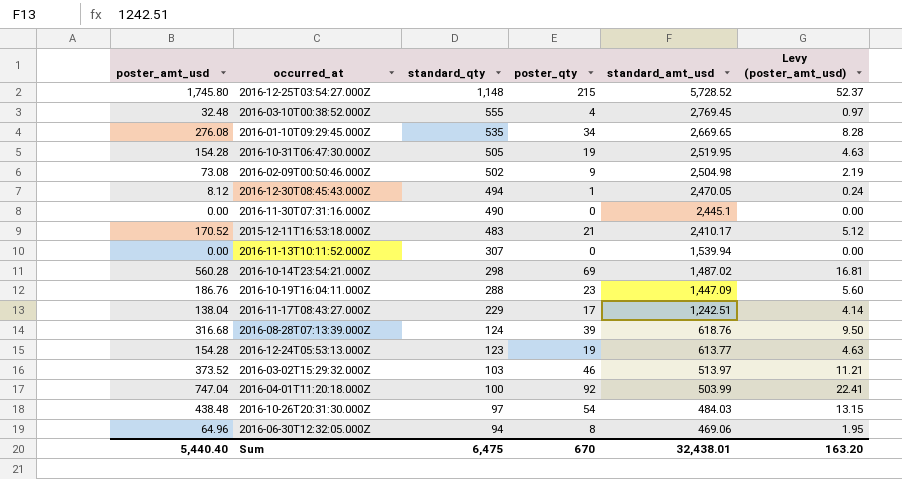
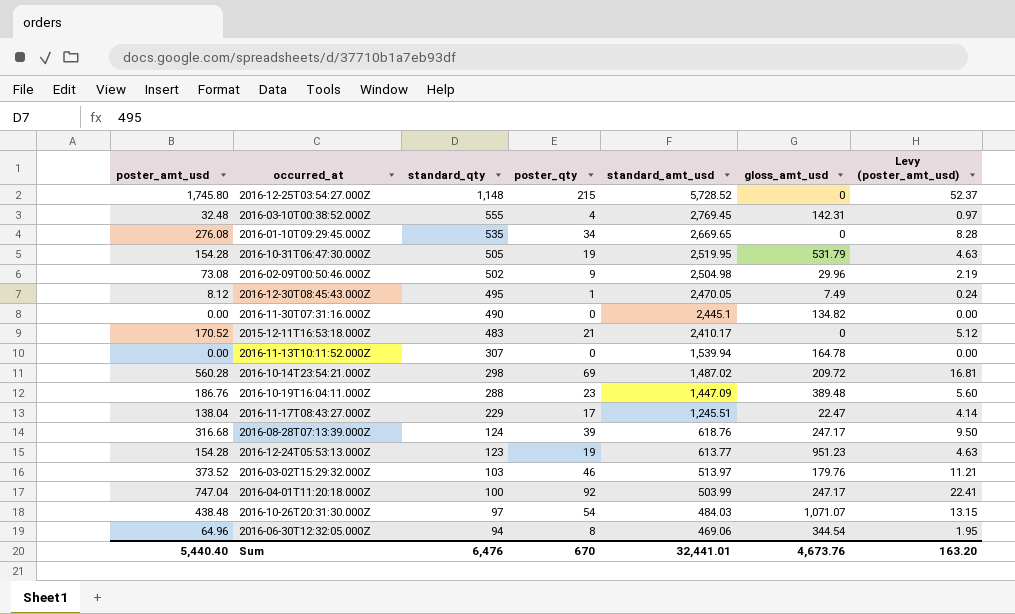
column gloss_amt_usd | position: none -> 6
2016-12-30T08:45:43.000Z | standard_qty: 494 -> 495
2016-11-17T08:43:27.000Z | standard_amt_usd: 1,242.51 -> 1,245.51
Sum | standard_qty: 6,475 -> 6,476
Sum | standard_amt_usd: 32,438.01 -> 32,441.01

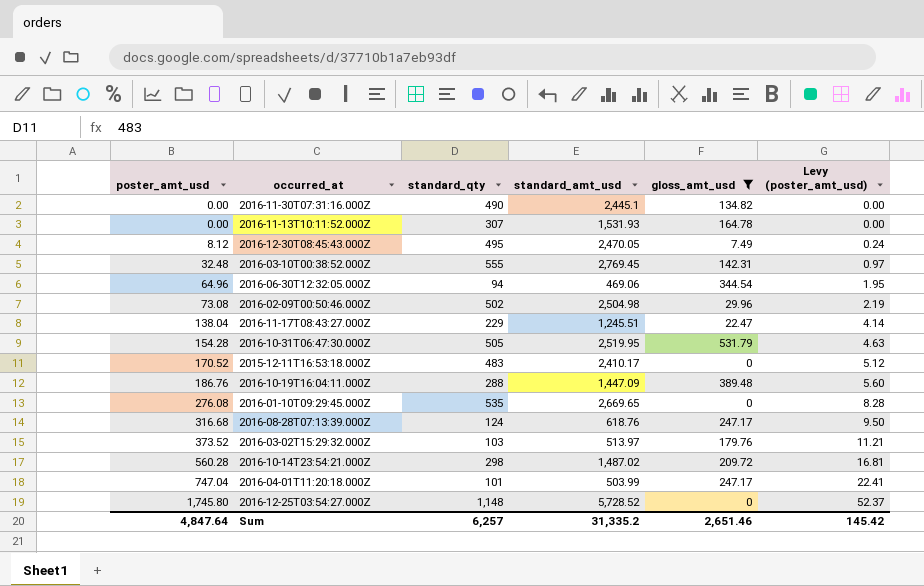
filter: none -> gloss_amt_usd <= 531.79
row order: standard_qty descending -> poster_amt_usd ascending
column poster_qty | position: 4 -> none
2016-11-13T10:11:52.000Z | standard_amt_usd: 1,539.94 -> 1,531.93
2016-04-01T11:20:18.000Z | standard_qty: 100 -> 101
Sum | poster_amt_usd: 5,440.40 -> 4,847.64
Sum | standard_qty: 6,476 -> 6,257
Sum | standard_amt_usd: 32,441.01 -> 31,335.2
Sum | gloss_amt_usd: 4,673.76 -> 2,651.46
Sum | Levy (poster_amt_usd): 163.20 -> 145.42

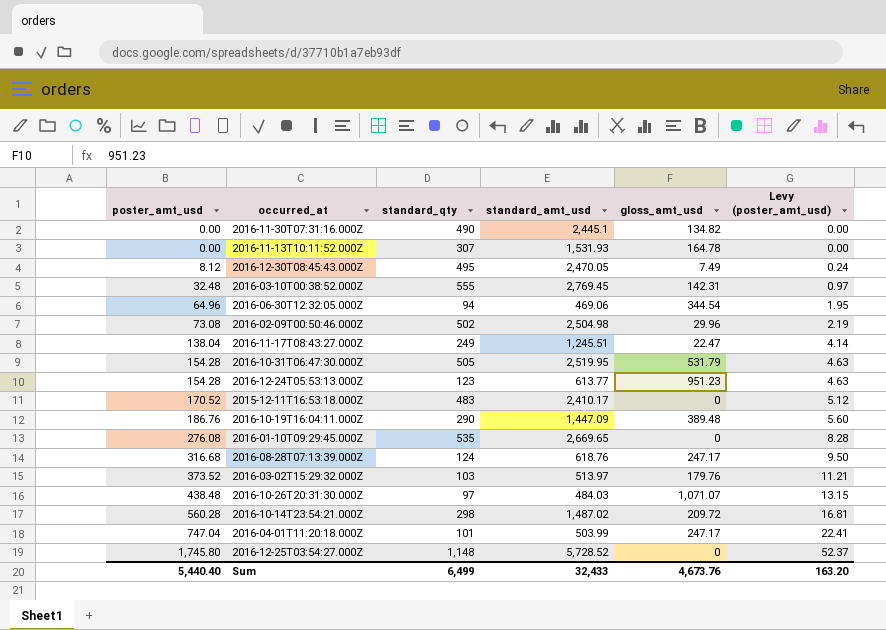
filter: gloss_amt_usd <= 531.79 -> none
2016-11-17T08:43:27.000Z | standard_qty: 229 -> 249
2016-10-19T16:04:11.000Z | standard_qty: 288 -> 290
Sum | poster_amt_usd: 4,847.64 -> 5,440.40
Sum | standard_qty: 6,257 -> 6,499
Sum | standard_amt_usd: 31,335.2 -> 32,433
Sum | gloss_amt_usd: 2,651.46 -> 4,673.76
Sum | Levy (poster_amt_usd): 145.42 -> 163.20

